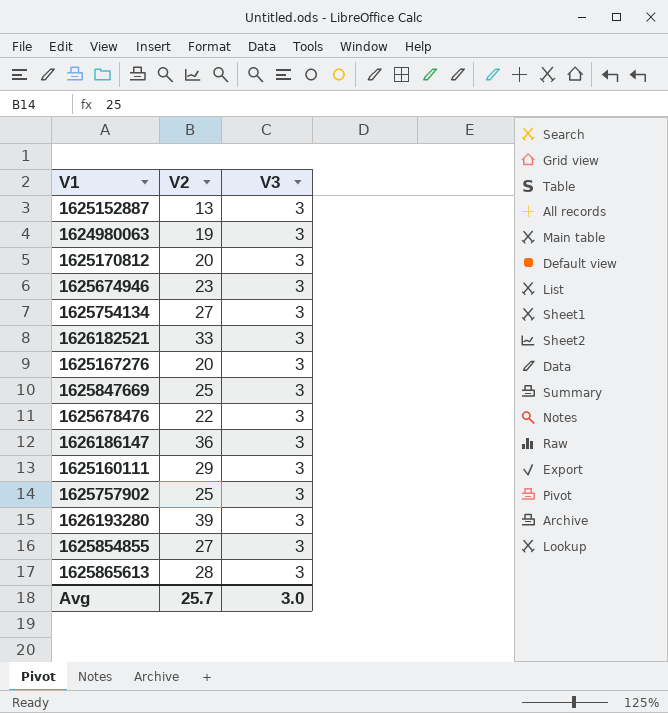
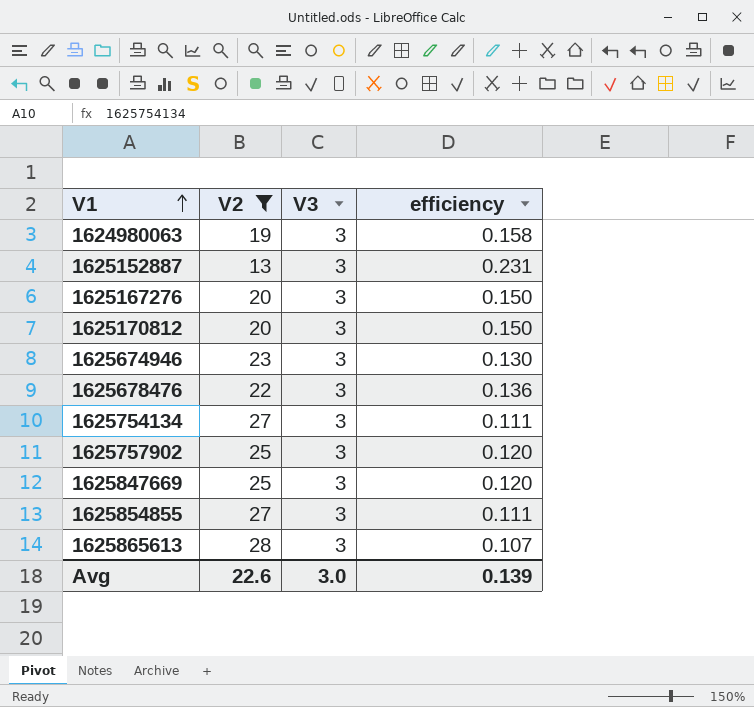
filter: none -> V2 <= 28
row order: none -> V1 ascending
column efficiency | formula: none -> [V3] / [V2]
Avg | V2: 25.7 -> 22.6

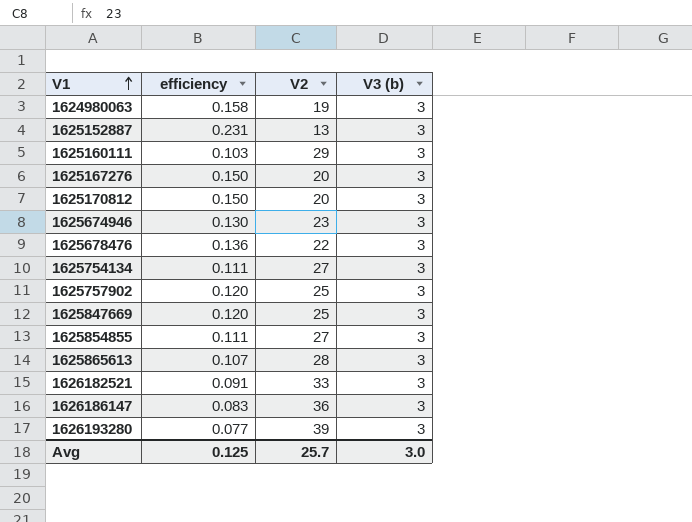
filter: V2 <= 28 -> none
column efficiency | position: 4 -> 2
column name: V3 -> V3 (b)
Avg | efficiency: 0.139 -> 0.125
Avg | V2: 22.6 -> 25.7

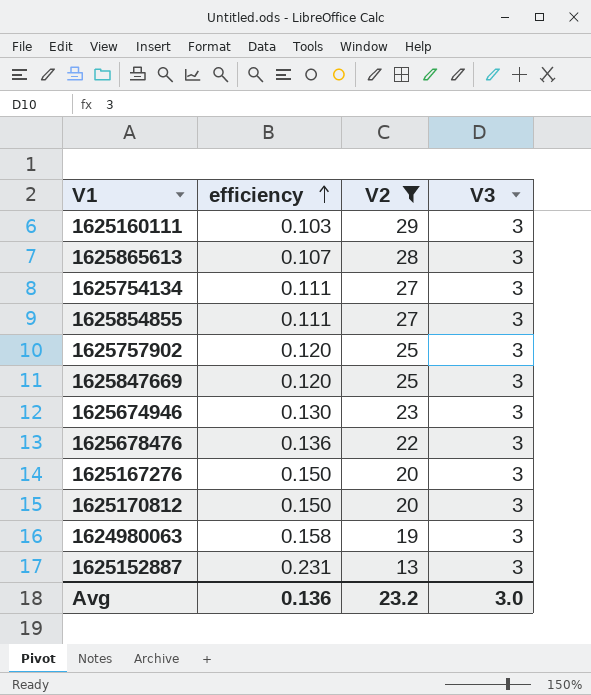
filter: none -> V2 <= 29
row order: V1 ascending -> efficiency ascending
column name: V3 (b) -> V3
Avg | efficiency: 0.125 -> 0.136
Avg | V2: 25.7 -> 23.2

